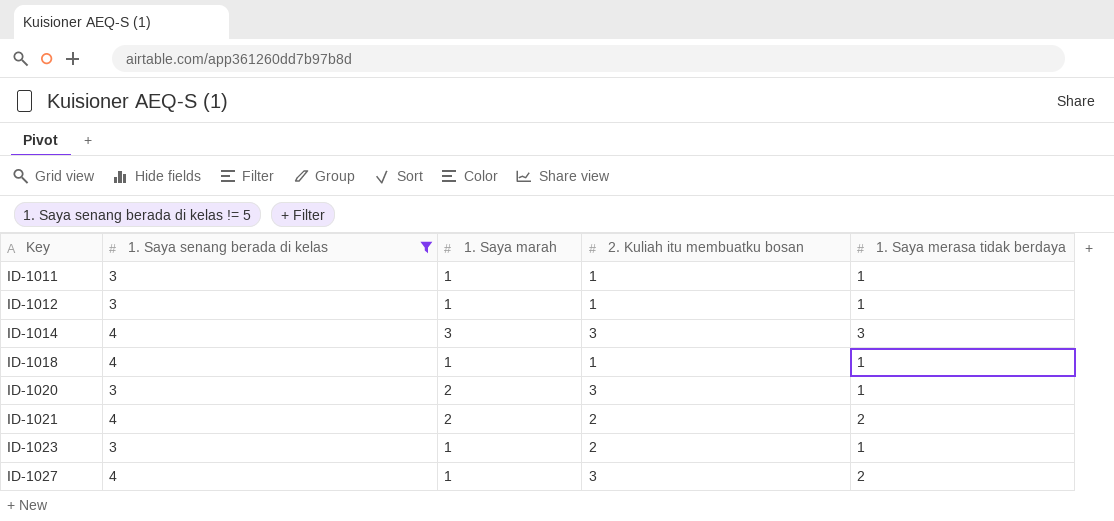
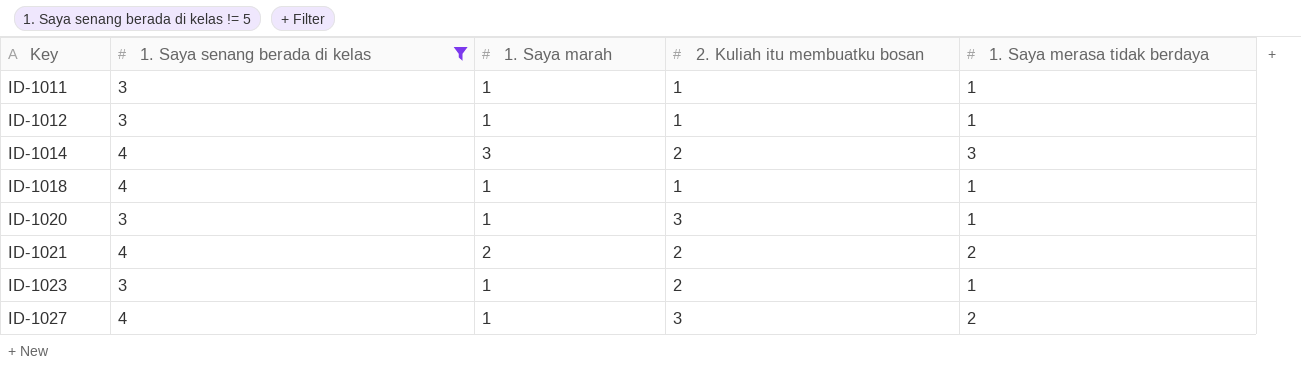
ID-1014 | 2. Kuliah itu membuatku bosan: 3 -> 2
ID-1020 | 1. Saya marah: 2 -> 1

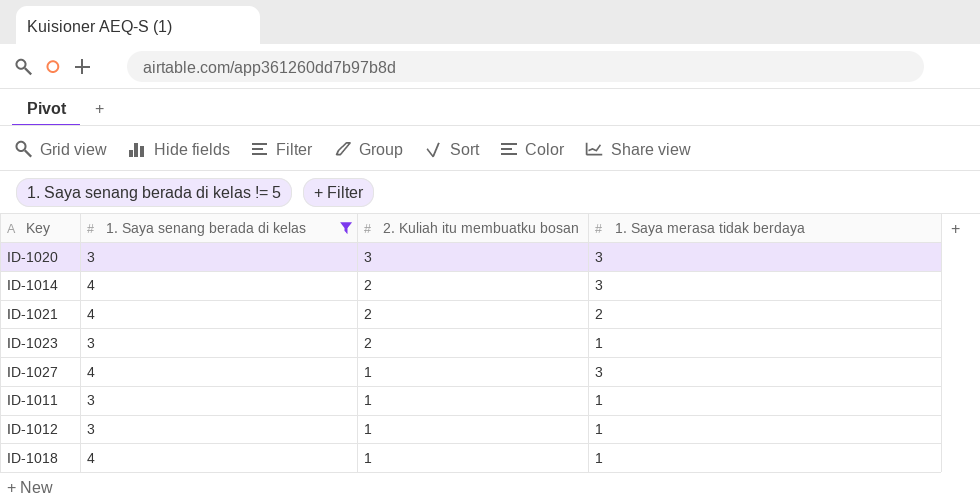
row order: Key ascending -> 2. Kuliah itu membuatku bosan descending
column 1. Saya marah | position: 3 -> none
ID-1020 | 1. Saya merasa tidak berdaya: 1 -> 3
ID-1027 | 2. Kuliah itu membuatku bosan: 3 -> 1
ID-1027 | 1. Saya merasa tidak berdaya: 2 -> 3

